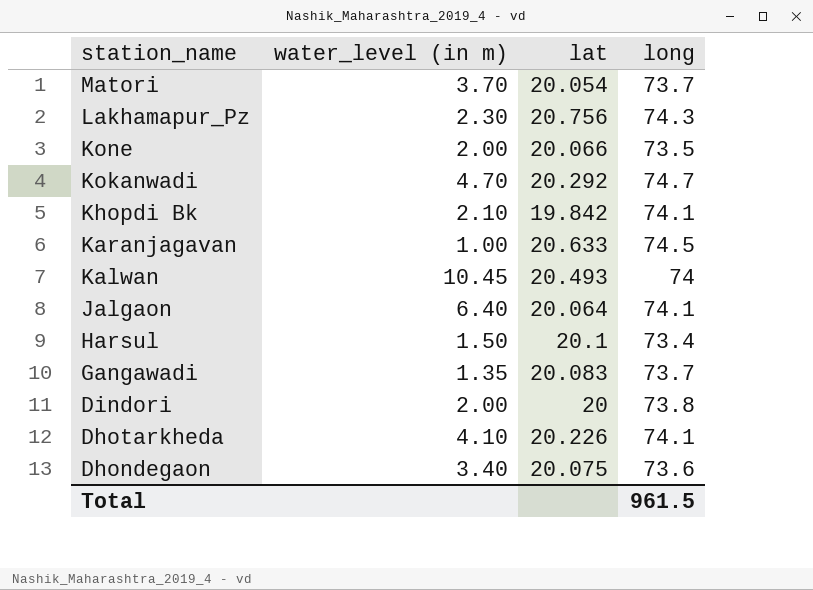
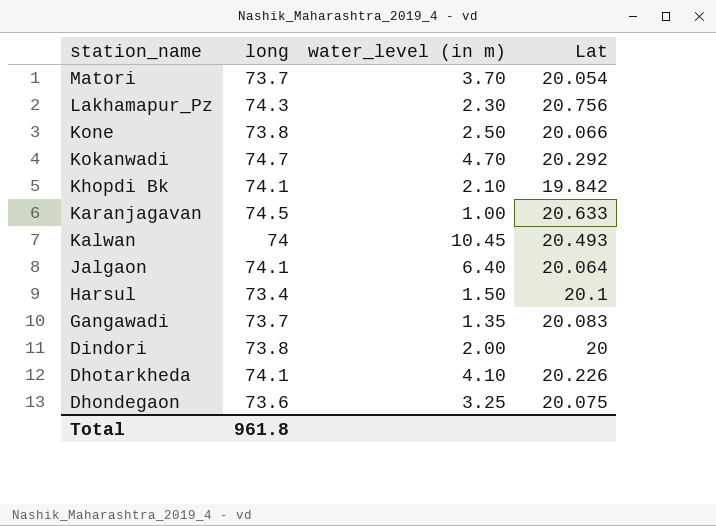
column long | position: 4 -> 2
column name: lat -> Lat
Kone | long: 73.5 -> 73.8
Kone | water_level (in m): 2.00 -> 2.50
Dhondegaon | water_level (in m): 3.40 -> 3.25
Total | long: 961.5 -> 961.8

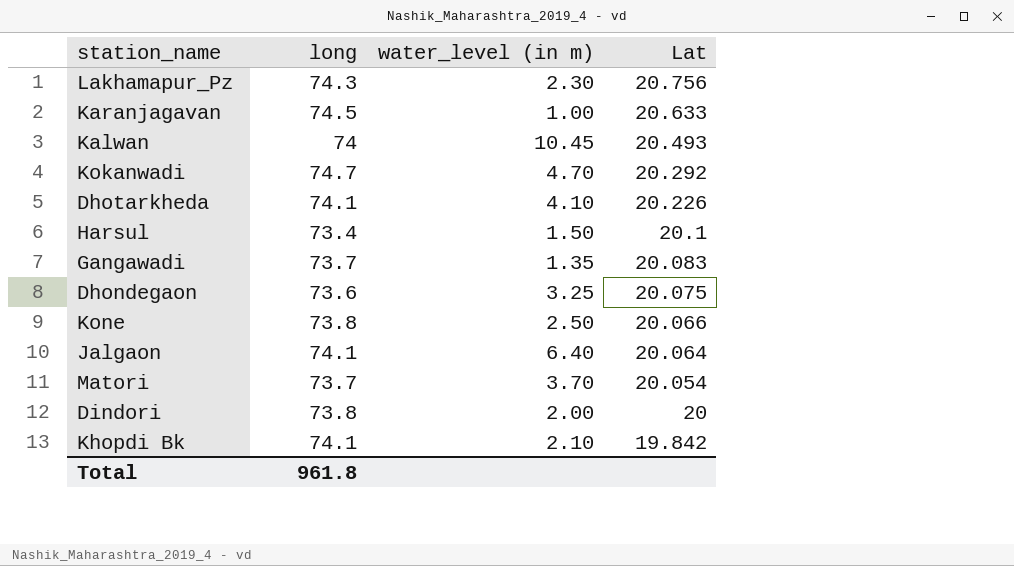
row order: station_name descending -> Lat descending

